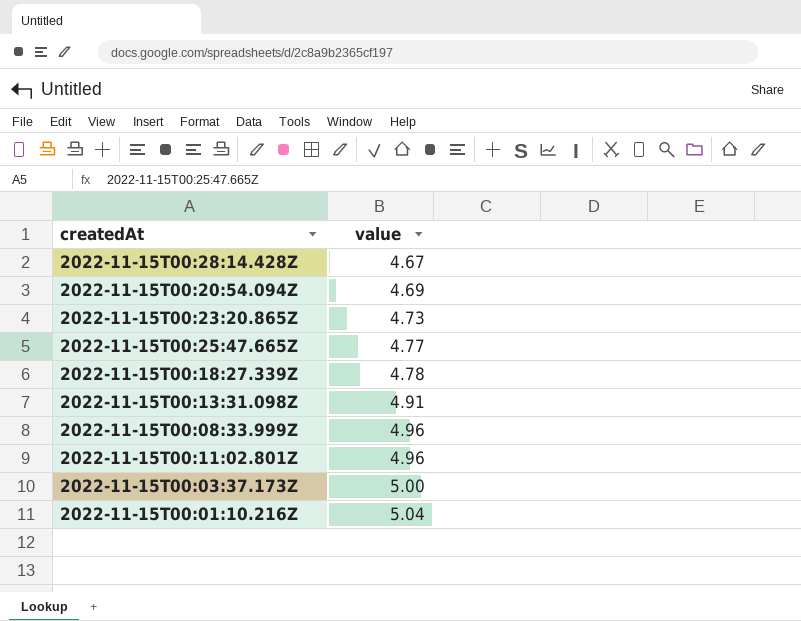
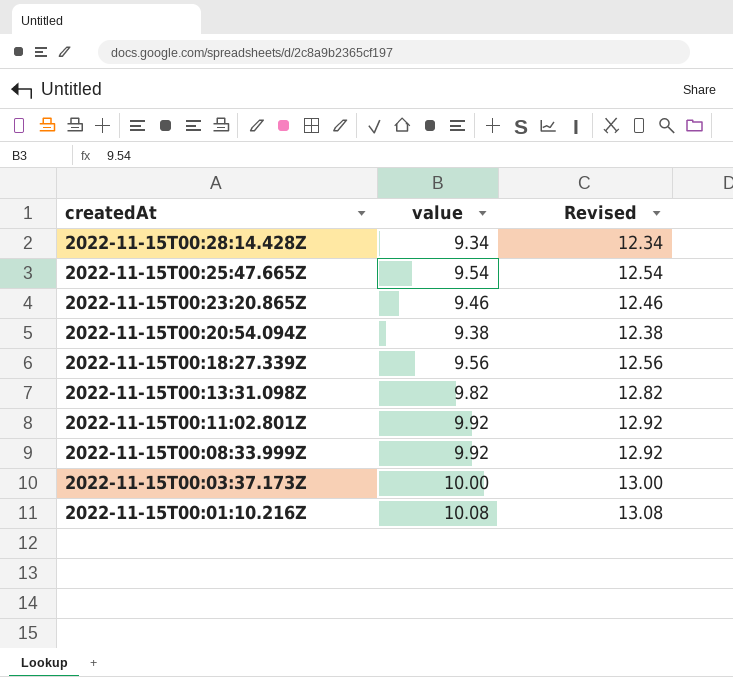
row order: value ascending -> createdAt descending
column Revised | formula: none -> [value] + 3
2022-11-15T00:28:14.428Z | value: 4.67 -> 9.34
2022-11-15T00:25:47.665Z | value: 4.77 -> 9.54
2022-11-15T00:23:20.865Z | value: 4.73 -> 9.46
2022-11-15T00:20:54.094Z | value: 4.69 -> 9.38
2022-11-15T00:18:27.339Z | value: 4.78 -> 9.56
2022-11-15T00:13:31.098Z | value: 4.91 -> 9.82
2022-11-15T00:11:02.801Z | value: 4.96 -> 9.92
2022-11-15T00:08:33.999Z | value: 4.96 -> 9.92
2022-11-15T00:03:37.173Z | value: 5.00 -> 10.00
2022-11-15T00:01:10.216Z | value: 5.04 -> 10.08

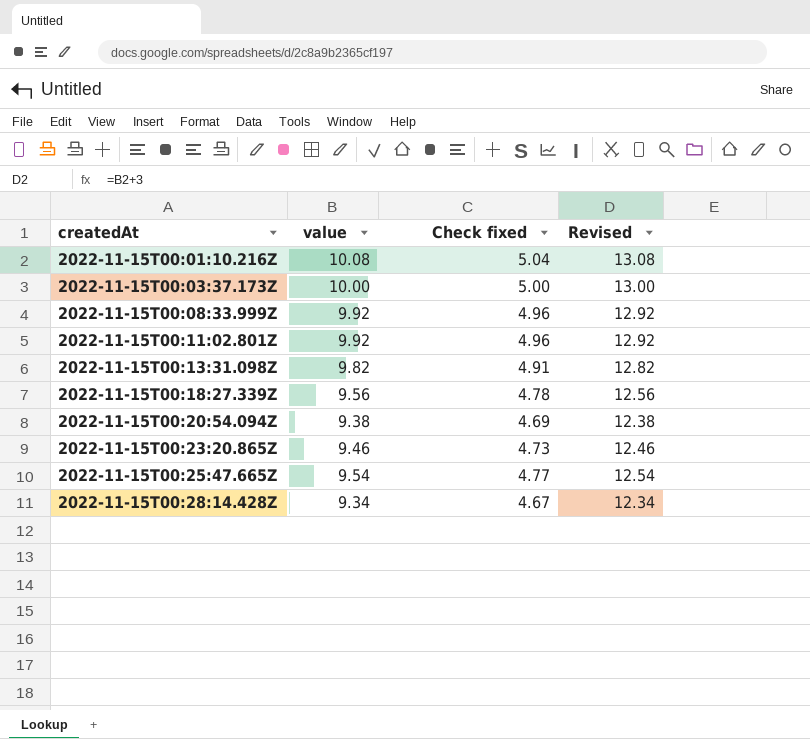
row order: createdAt descending -> createdAt ascending
column Check fixed | formula: none -> [value] * 0.5

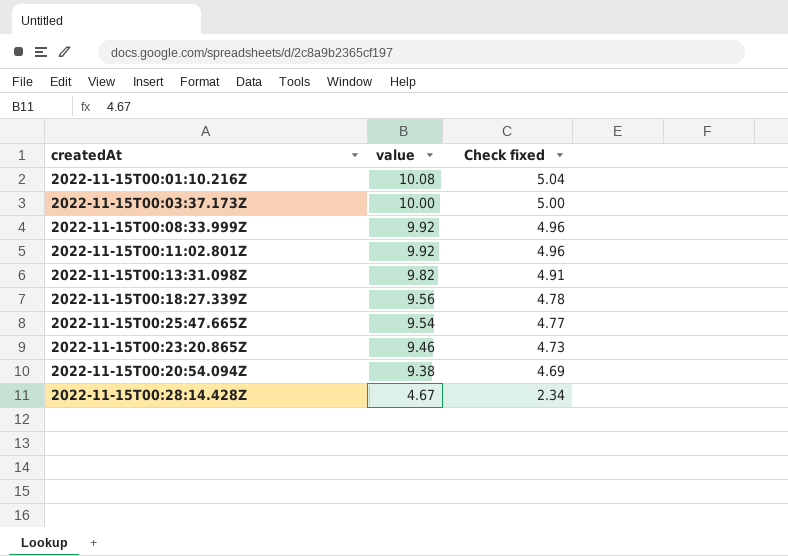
row order: createdAt ascending -> value descending
column Revised | formula: [value] + 3 -> none
2022-11-15T00:28:14.428Z | value: 9.34 -> 4.67
2022-11-15T00:28:14.428Z | Check fixed: 4.67 -> 2.34

